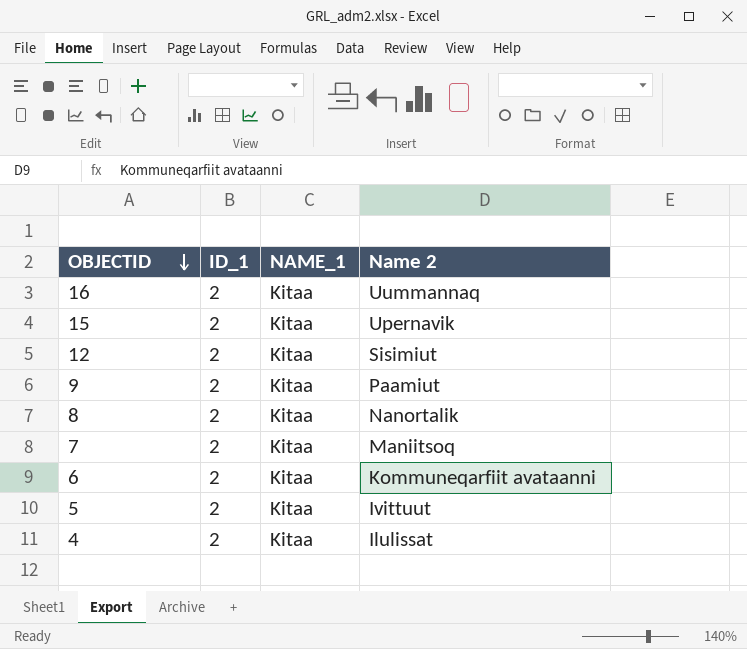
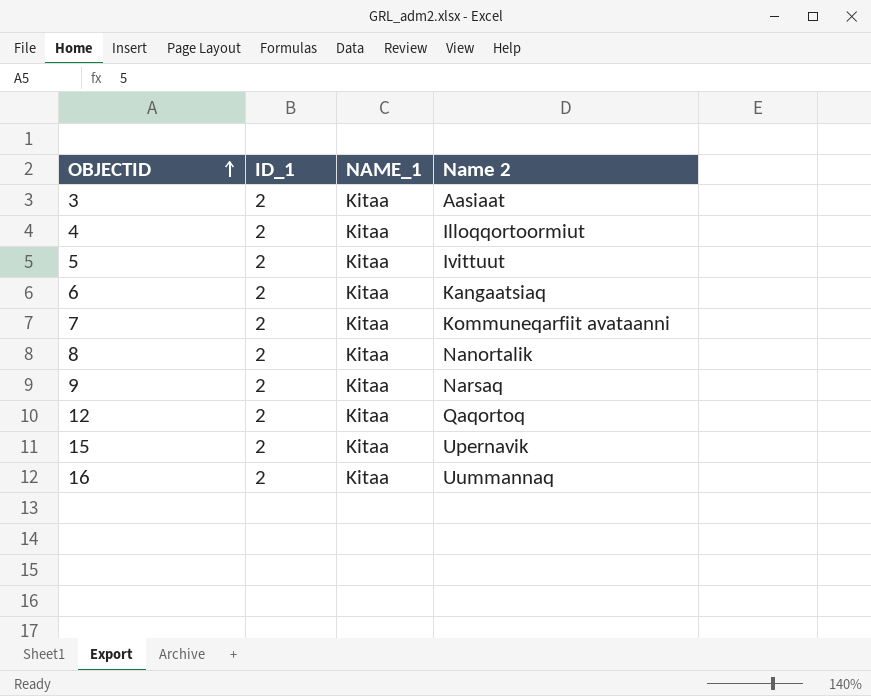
row order: OBJECTID descending -> OBJECTID ascending
row 3: none -> 2 | Kitaa | Aasiaat
4 | Name 2: Ilulissat -> Illoqqortoormiut
6 | Name 2: Kommuneqarfiit avataanni -> Kangaatsiaq
7 | Name 2: Maniitsoq -> Kommuneqarfiit avataanni
9 | Name 2: Paamiut -> Narsaq
12 | Name 2: Sisimiut -> Qaqortoq

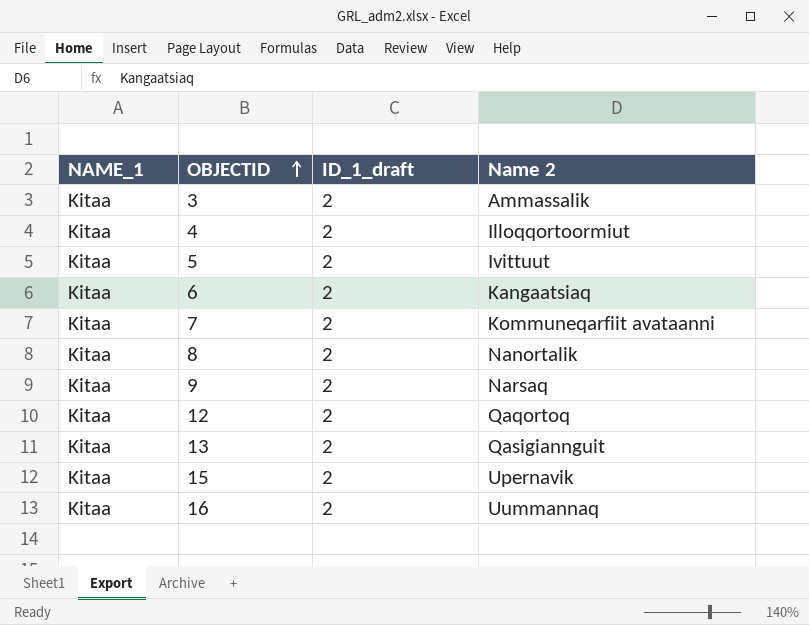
column NAME_1 | position: 3 -> 1
column name: ID_1 -> ID_1_draft
3 | Name 2: Aasiaat -> Ammassalik
row 13: none -> Kitaa | 2 | Qasigiannguit

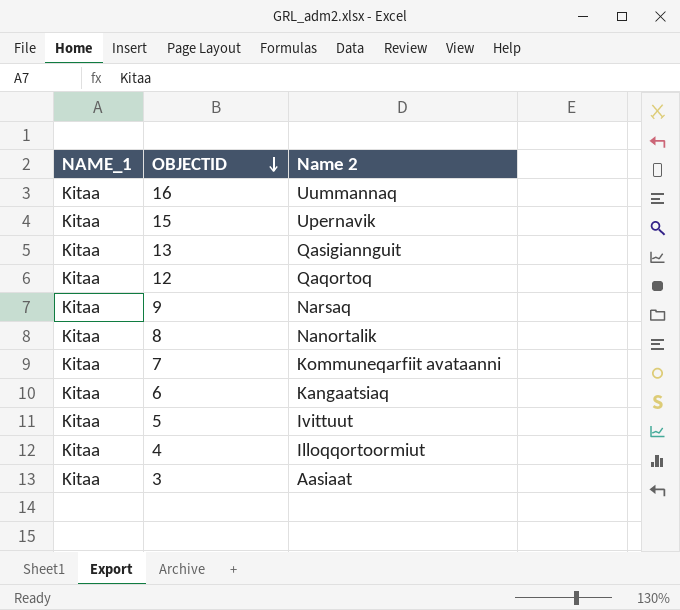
row order: OBJECTID ascending -> OBJECTID descending
column ID_1_draft | position: 3 -> none
3 | Name 2: Ammassalik -> Aasiaat

